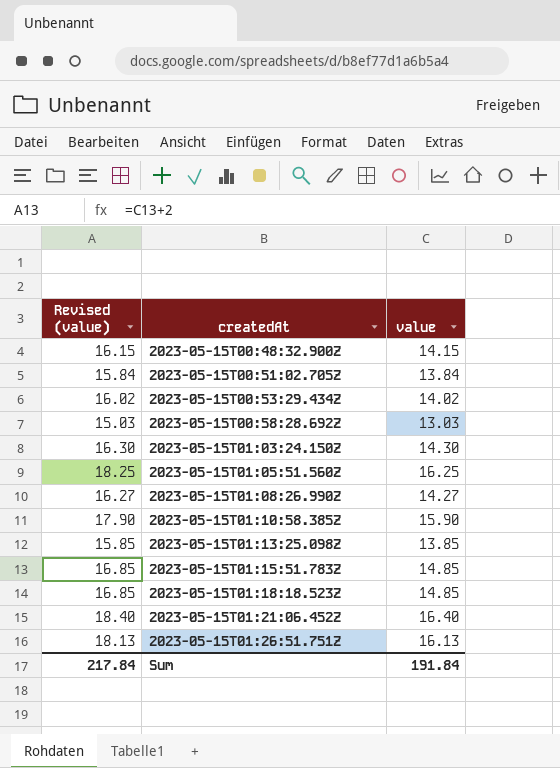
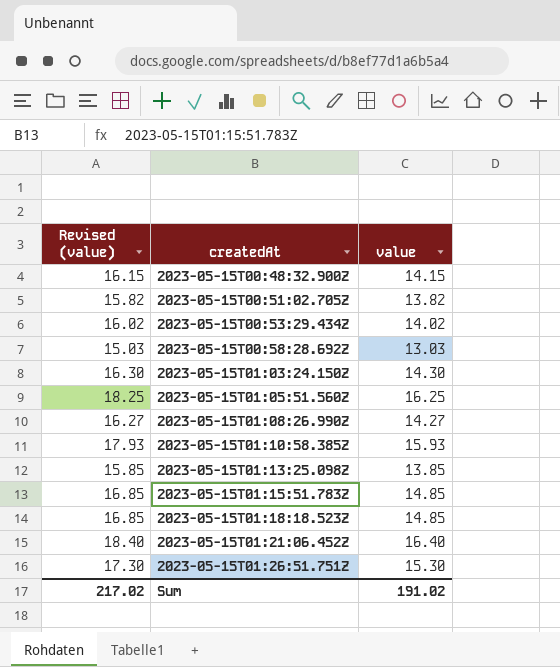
2023-05-15T00:51:02.705Z | Revised (value): 15.84 -> 15.82
2023-05-15T00:51:02.705Z | value: 13.84 -> 13.82
2023-05-15T01:10:58.385Z | Revised (value): 17.90 -> 17.93
2023-05-15T01:10:58.385Z | value: 15.90 -> 15.93
2023-05-15T01:26:51.751Z | Revised (value): 18.13 -> 17.30
2023-05-15T01:26:51.751Z | value: 16.13 -> 15.30
Sum | Revised (value): 217.84 -> 217.02
Sum | value: 191.84 -> 191.02

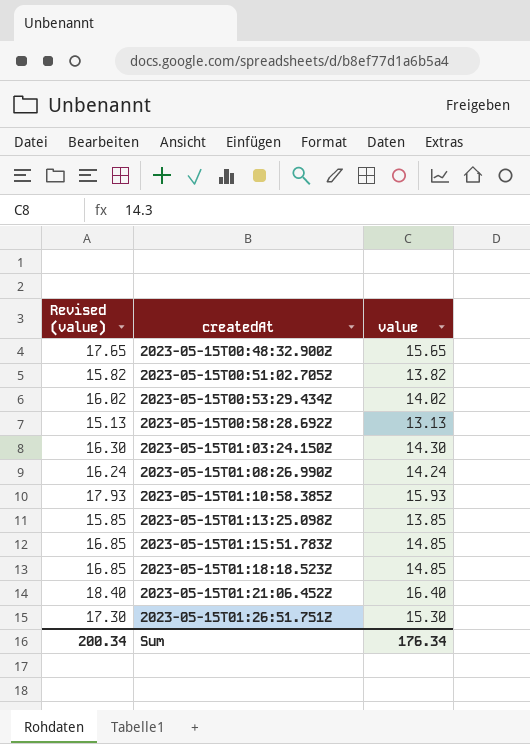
row 2023-05-15T01:05:51.560Z: 18.25 | 16.25 -> none
2023-05-15T00:48:32.900Z | Revised (value): 16.15 -> 17.65
2023-05-15T00:48:32.900Z | value: 14.15 -> 15.65
2023-05-15T00:58:28.692Z | Revised (value): 15.03 -> 15.13
2023-05-15T00:58:28.692Z | value: 13.03 -> 13.13
2023-05-15T01:08:26.990Z | Revised (value): 16.27 -> 16.24
2023-05-15T01:08:26.990Z | value: 14.27 -> 14.24
Sum | Revised (value): 217.02 -> 200.34
Sum | value: 191.02 -> 176.34

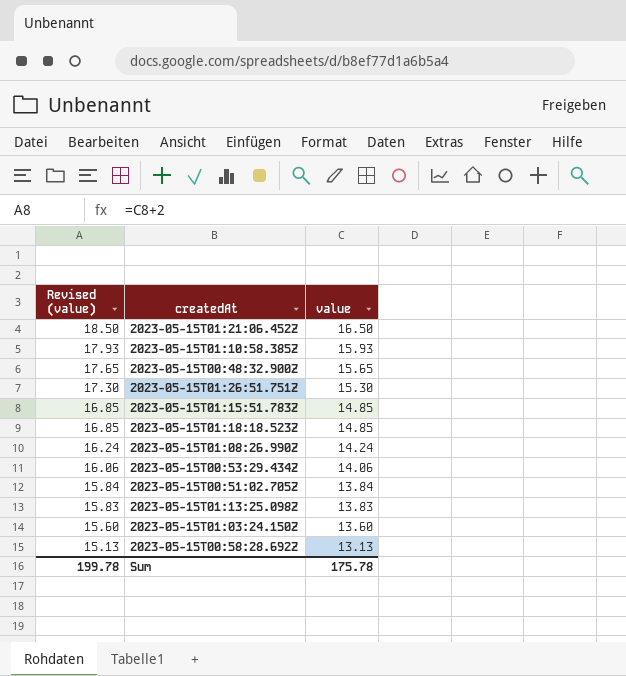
row order: createdAt ascending -> Revised (value) descending
2023-05-15T01:21:06.452Z | Revised (value): 18.40 -> 18.50
2023-05-15T01:21:06.452Z | value: 16.40 -> 16.50
2023-05-15T00:53:29.434Z | Revised (value): 16.02 -> 16.06
2023-05-15T00:53:29.434Z | value: 14.02 -> 14.06
2023-05-15T00:51:02.705Z | Revised (value): 15.82 -> 15.84
2023-05-15T00:51:02.705Z | value: 13.82 -> 13.84
2023-05-15T01:13:25.098Z | Revised (value): 15.85 -> 15.83
2023-05-15T01:13:25.098Z | value: 13.85 -> 13.83
2023-05-15T01:03:24.150Z | Revised (value): 16.30 -> 15.60
2023-05-15T01:03:24.150Z | value: 14.30 -> 13.60
Sum | Revised (value): 200.34 -> 199.78
Sum | value: 176.34 -> 175.78

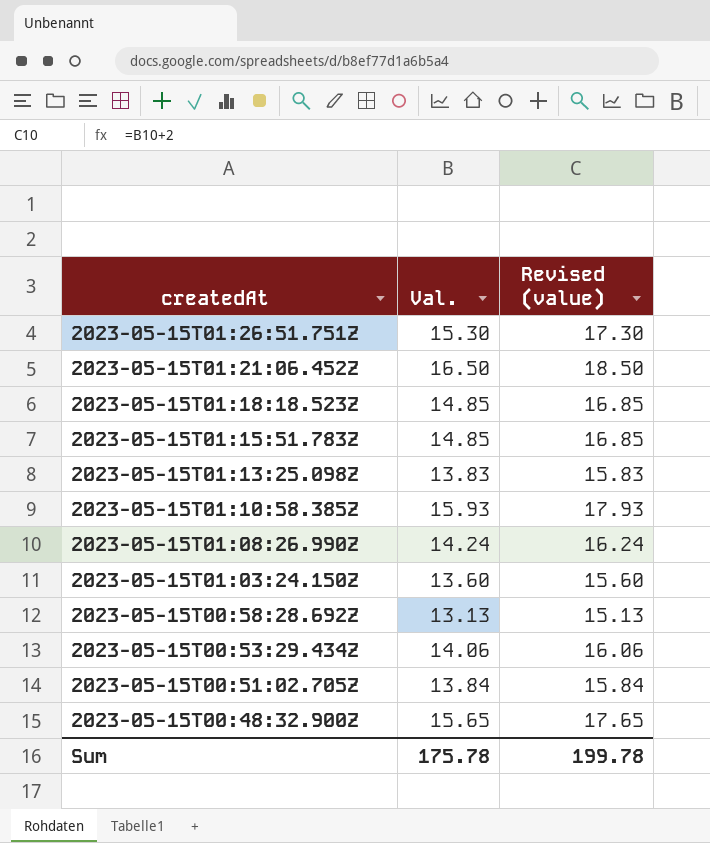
row order: Revised (value) descending -> createdAt descending
column name: value -> Val.
column Revised (value) | position: 1 -> 3

